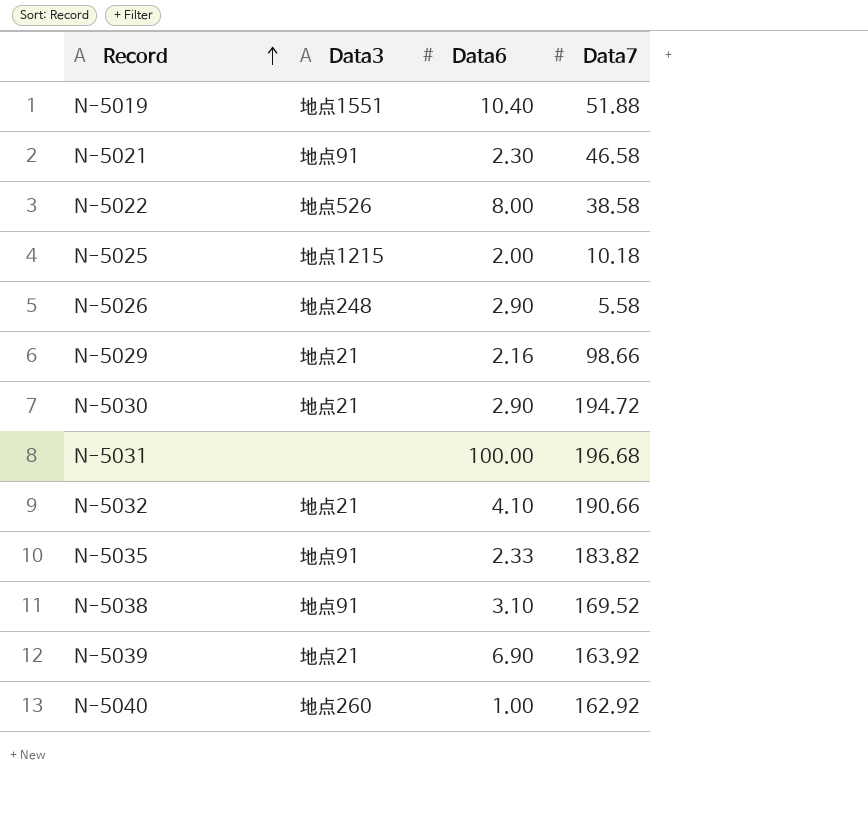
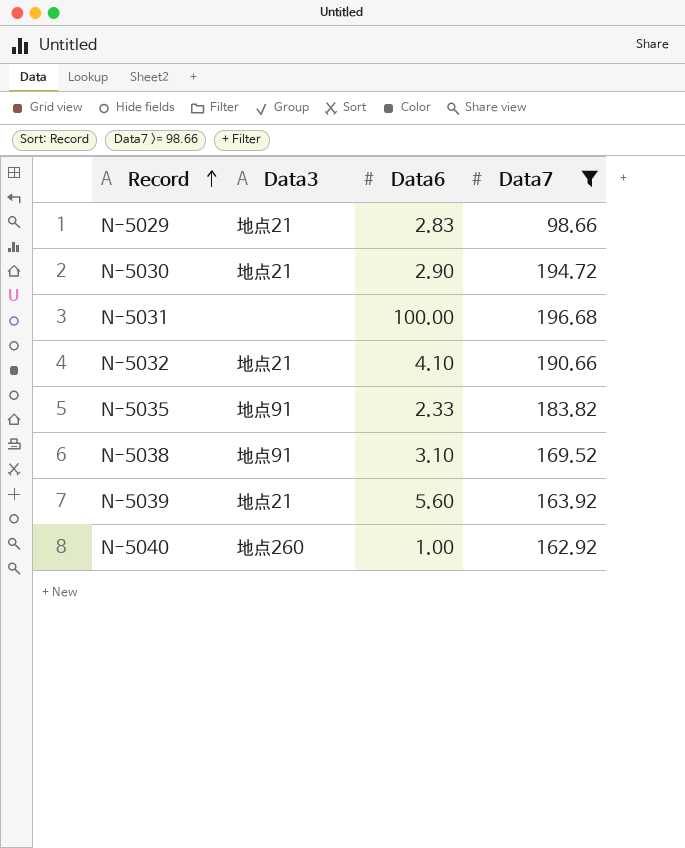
filter: none -> Data7 >= 98.66
N-5029 | Data6: 2.16 -> 2.83
N-5039 | Data6: 6.90 -> 5.60

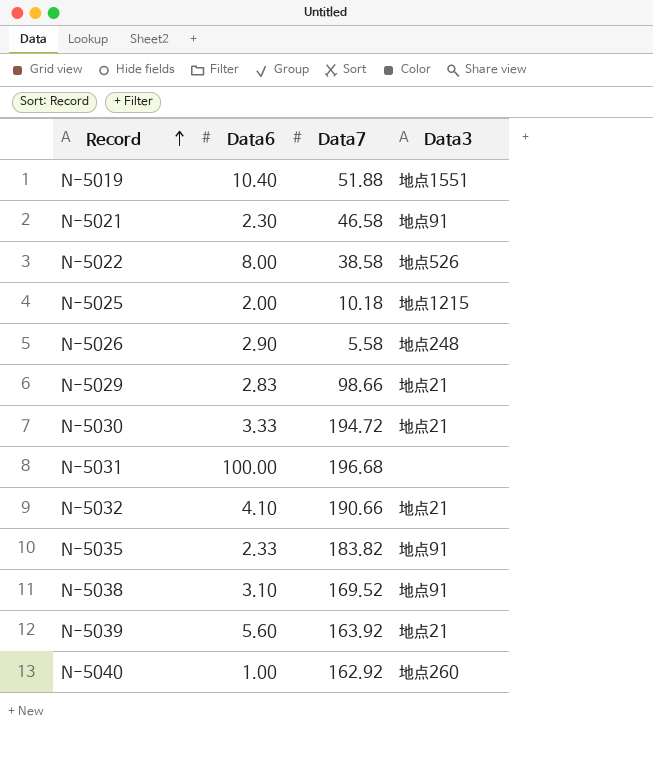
filter: Data7 >= 98.66 -> none
column Data3 | position: 2 -> 4
N-5030 | Data6: 2.90 -> 3.33

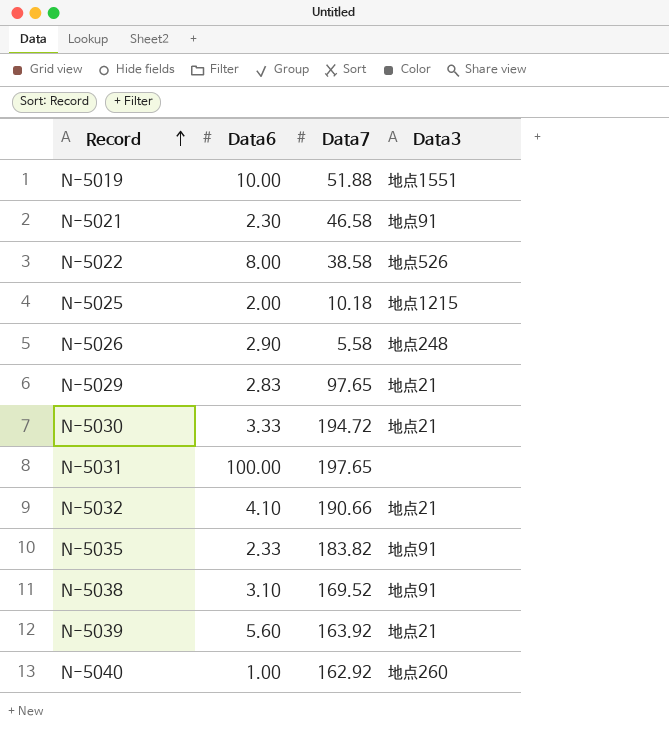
N-5019 | Data6: 10.40 -> 10.00
N-5029 | Data7: 98.66 -> 97.65
N-5031 | Data7: 196.68 -> 197.65

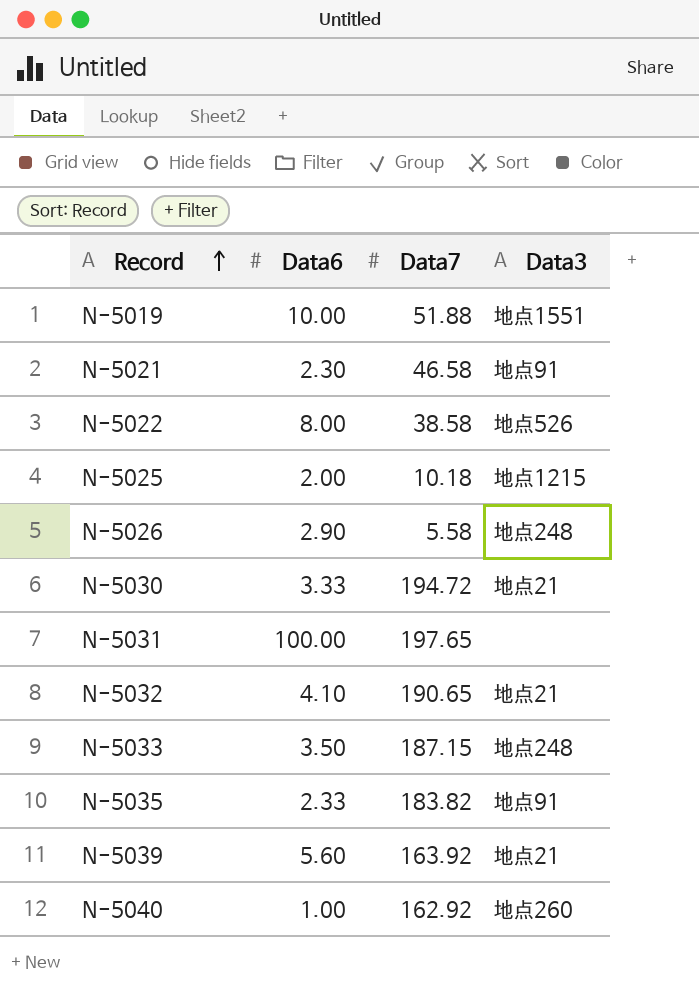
row N-5029: 2.83 | 97.65 | 地点21 -> none
row N-5038: 3.10 | 169.52 | 地点91 -> none
N-5032 | Data7: 190.66 -> 190.65
row N-5033: none -> 3.50 | 187.15 | 地点248

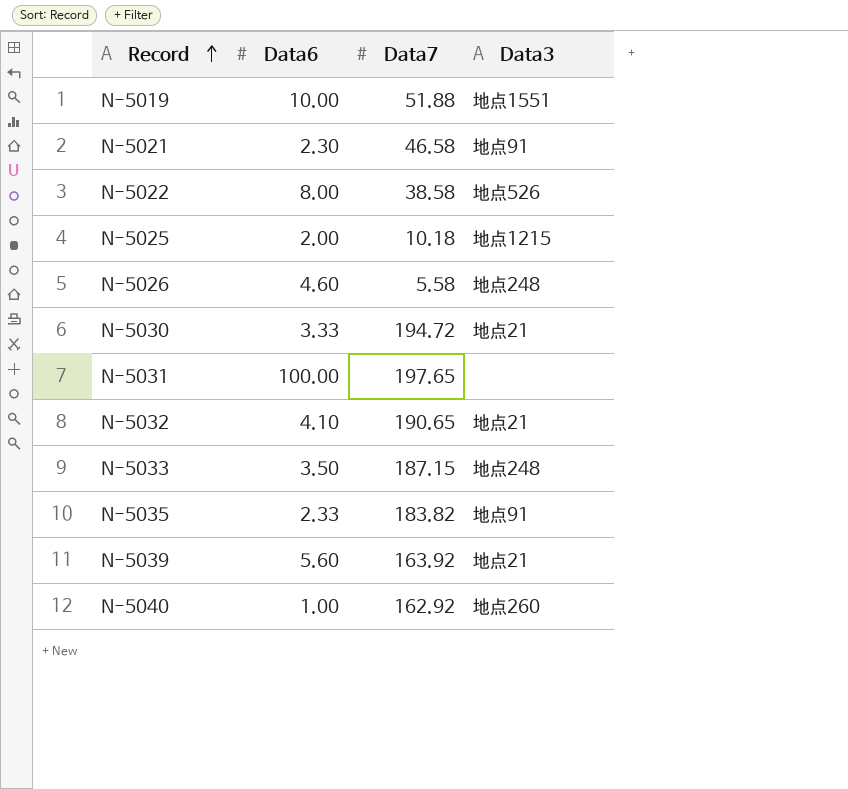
N-5026 | Data6: 2.90 -> 4.60

